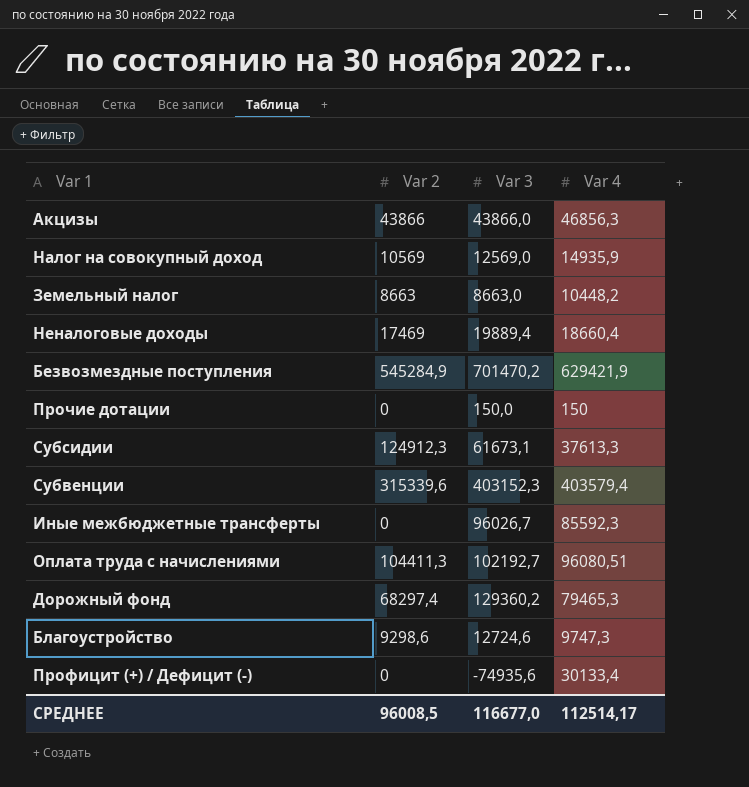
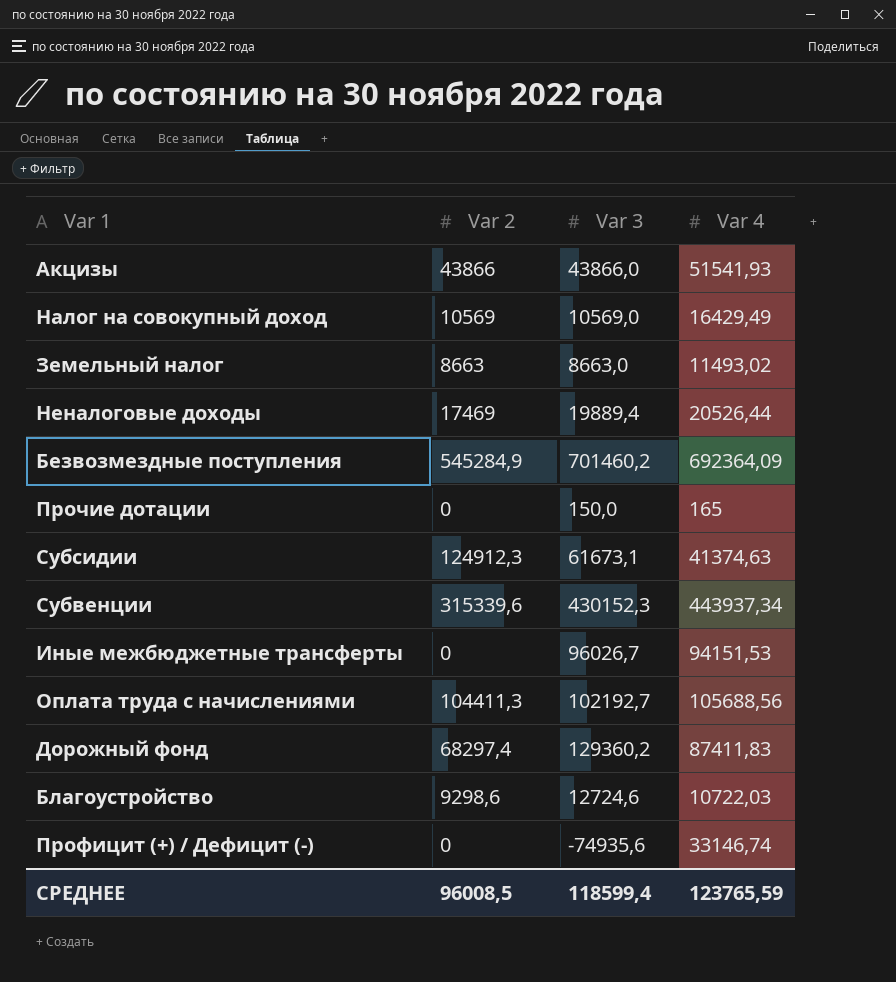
Акцизы | Var 4: 46856,3 -> 51541,93
Налог на совокупный доход | Var 3: 12569,0 -> 10569,0
Налог на совокупный доход | Var 4: 14935,9 -> 16429,49
Земельный налог | Var 4: 10448,2 -> 11493,02
Неналоговые доходы | Var 4: 18660,4 -> 20526,44
Безвозмездные поступления | Var 3: 701470,2 -> 701460,2
Безвозмездные поступления | Var 4: 629421,9 -> 692364,09
Прочие дотации | Var 4: 150 -> 165
Субсидии | Var 4: 37613,3 -> 41374,63
Субвенции | Var 3: 403152,3 -> 430152,3
Субвенции | Var 4: 403579,4 -> 443937,34
Иные межбюджетные трансферты | Var 4: 85592,3 -> 94151,53
Оплата труда с начислениями | Var 4: 96080,51 -> 105688,56
Дорожный фонд | Var 4: 79465,3 -> 87411,83
Благоустройство | Var 4: 9747,3 -> 10722,03
Профицит (+) / Дефицит (-) | Var 4: 30133,4 -> 33146,74
СРЕДНЕЕ | Var 3: 116677,0 -> 118599,4
СРЕДНЕЕ | Var 4: 112514,17 -> 123765,59

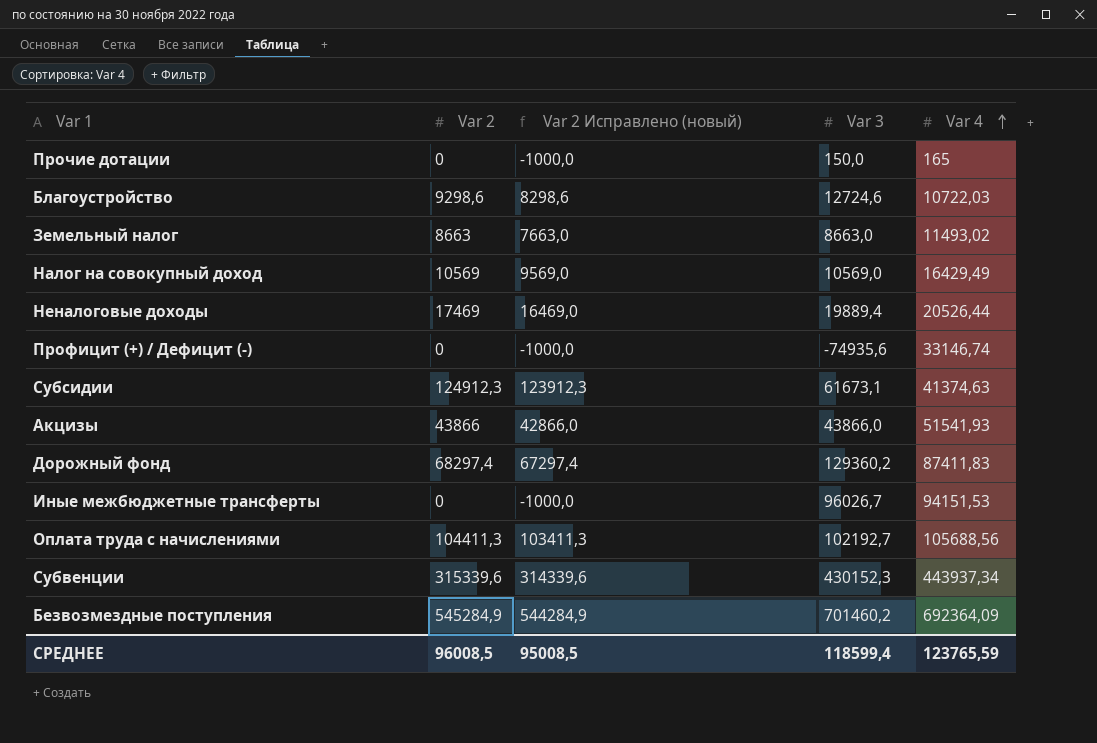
row order: none -> Var 4 ascending
column Var 2 Исправлено (новый) | formula: none -> [Var 2] - 1000

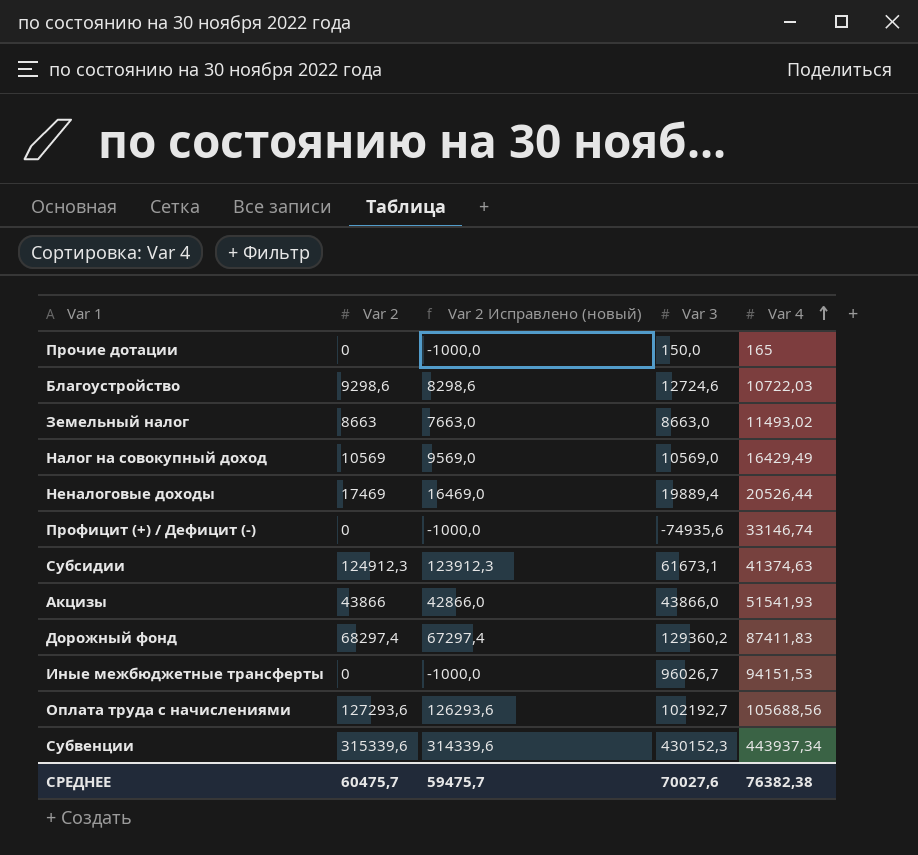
row Безвозмездные поступления: 545284,9 | 544284,9 | 701460,2 | 692364,09 -> none
Оплата труда с начислениями | Var 2: 104411,3 -> 127293,6
Оплата труда с начислениями | Var 2 Исправлено (новый): 103411,3 -> 126293,6
СРЕДНЕЕ | Var 2: 96008,5 -> 60475,7
СРЕДНЕЕ | Var 2 Исправлено (новый): 95008,5 -> 59475,7
СРЕДНЕЕ | Var 3: 118599,4 -> 70027,6
СРЕДНЕЕ | Var 4: 123765,59 -> 76382,38

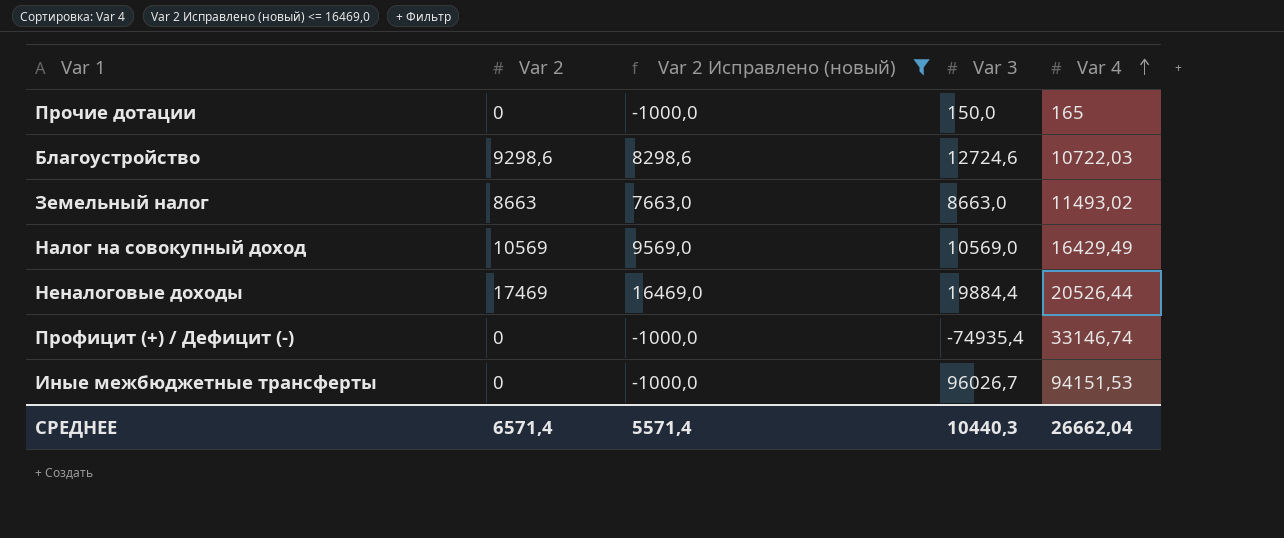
filter: none -> Var 2 Исправлено (новый) <= 16469,0
Неналоговые доходы | Var 3: 19889,4 -> 19884,4
Профицит (+) / Дефицит (-) | Var 3: -74935,6 -> -74935,4
СРЕДНЕЕ | Var 2: 60475,7 -> 6571,4
СРЕДНЕЕ | Var 2 Исправлено (новый): 59475,7 -> 5571,4
СРЕДНЕЕ | Var 3: 70027,6 -> 10440,3
СРЕДНЕЕ | Var 4: 76382,38 -> 26662,04

